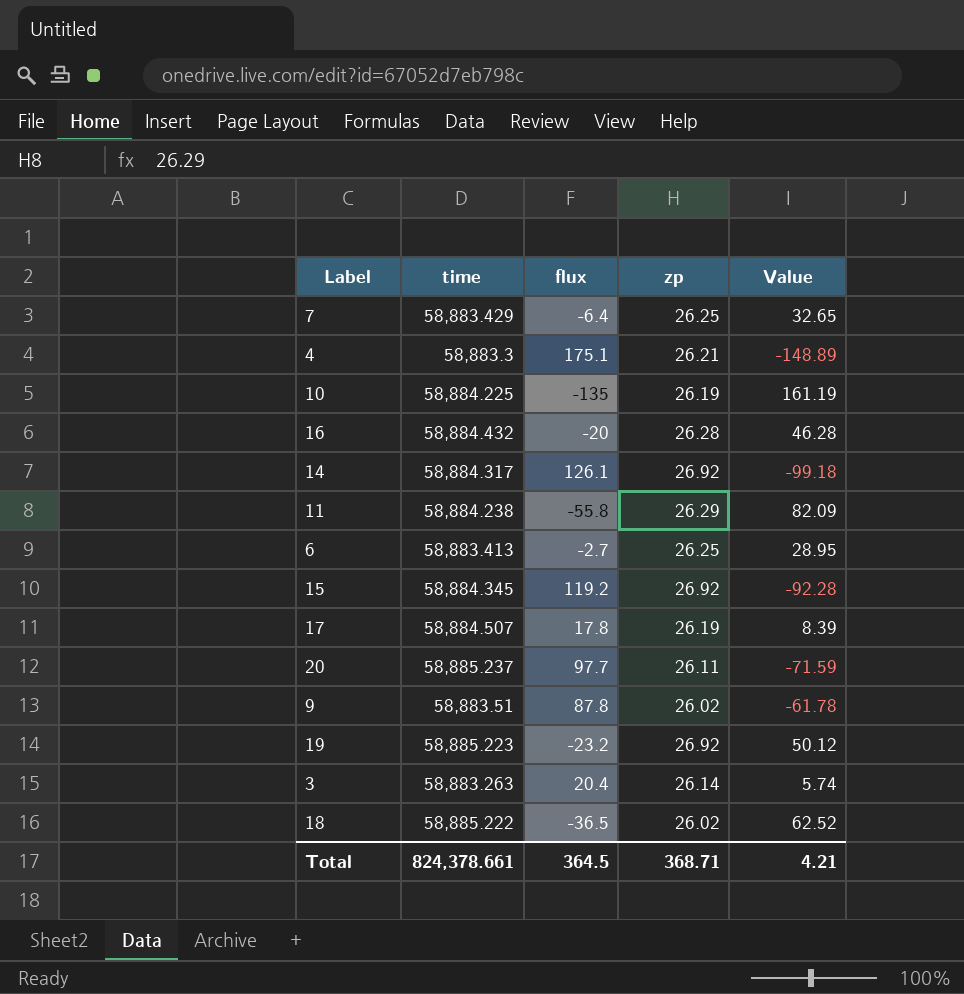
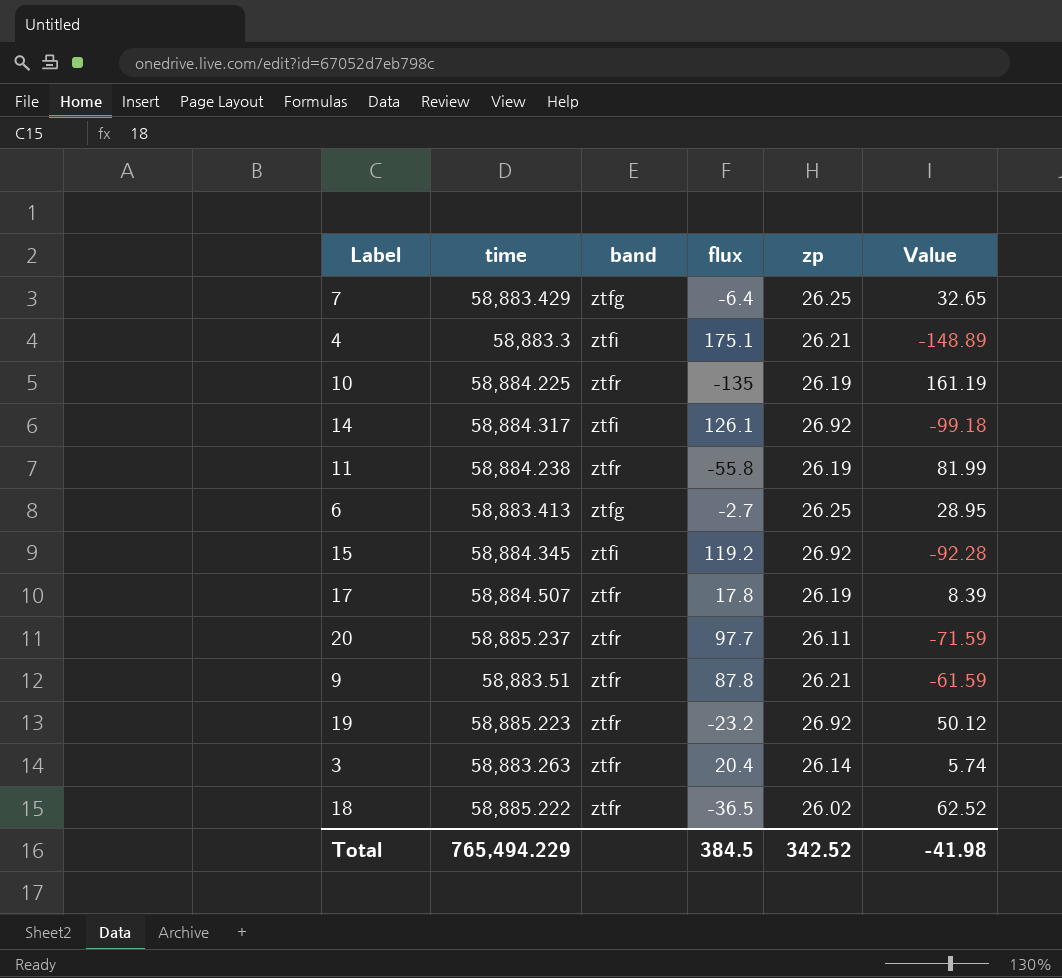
column band | position: none -> 3
row 16: 58,884.432 | -20 | 26.28 | 46.28 -> none
11 | zp: 26.29 -> 26.19
11 | Value: 82.09 -> 81.99
9 | zp: 26.02 -> 26.21
9 | Value: -61.78 -> -61.59
Total | time: 824,378.661 -> 765,494.229
Total | flux: 364.5 -> 384.5
Total | zp: 368.71 -> 342.52
Total | Value: 4.21 -> -41.98

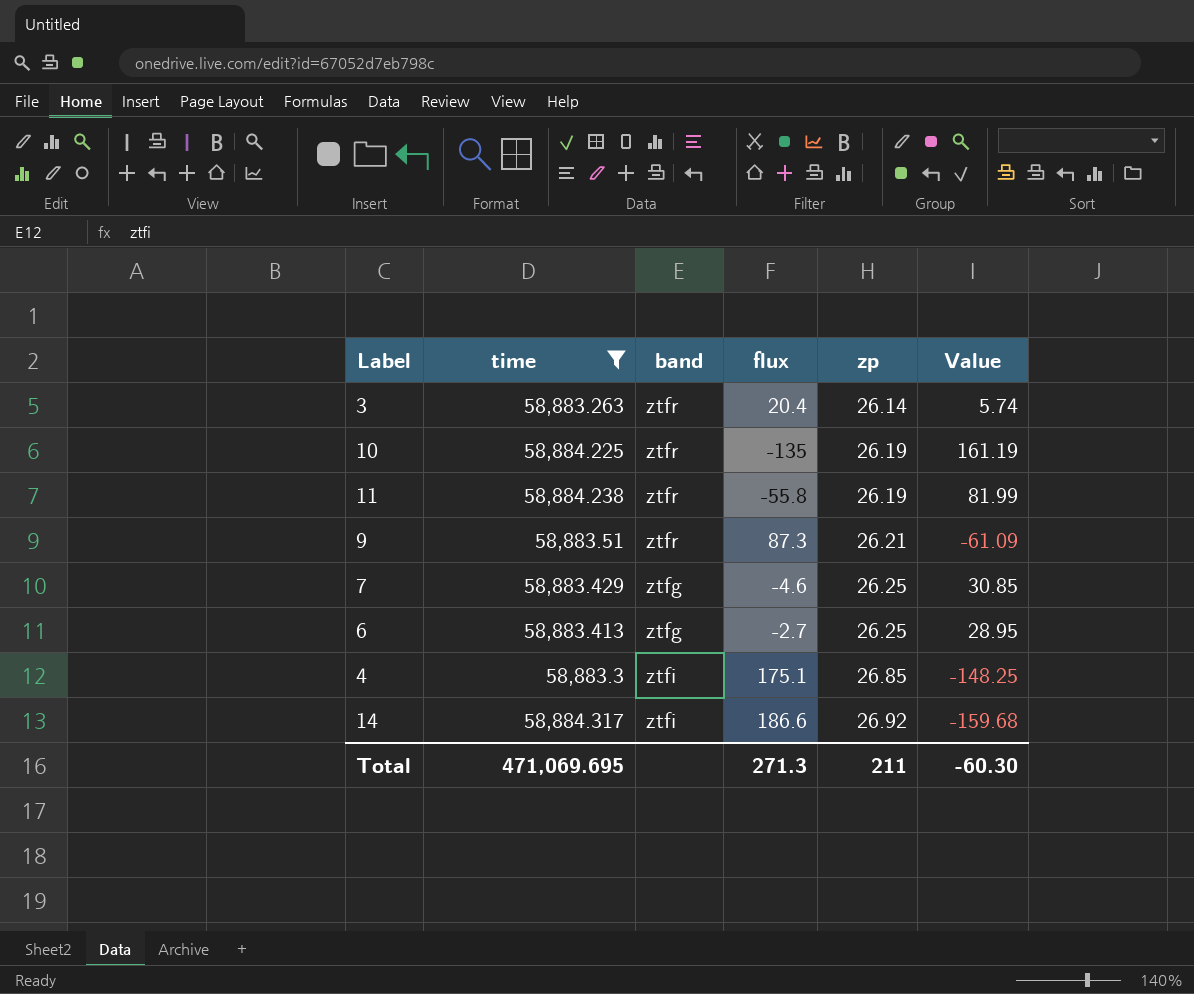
filter: none -> time <= 58,884.317
row order: none -> zp ascending
9 | flux: 87.8 -> 87.3
9 | Value: -61.59 -> -61.09
7 | flux: -6.4 -> -4.6
7 | Value: 32.65 -> 30.85
4 | zp: 26.21 -> 26.85
4 | Value: -148.89 -> -148.25
14 | flux: 126.1 -> 186.6
14 | Value: -99.18 -> -159.68
Total | time: 765,494.229 -> 471,069.695
Total | flux: 384.5 -> 271.3
Total | zp: 342.52 -> 211
Total | Value: -41.98 -> -60.30

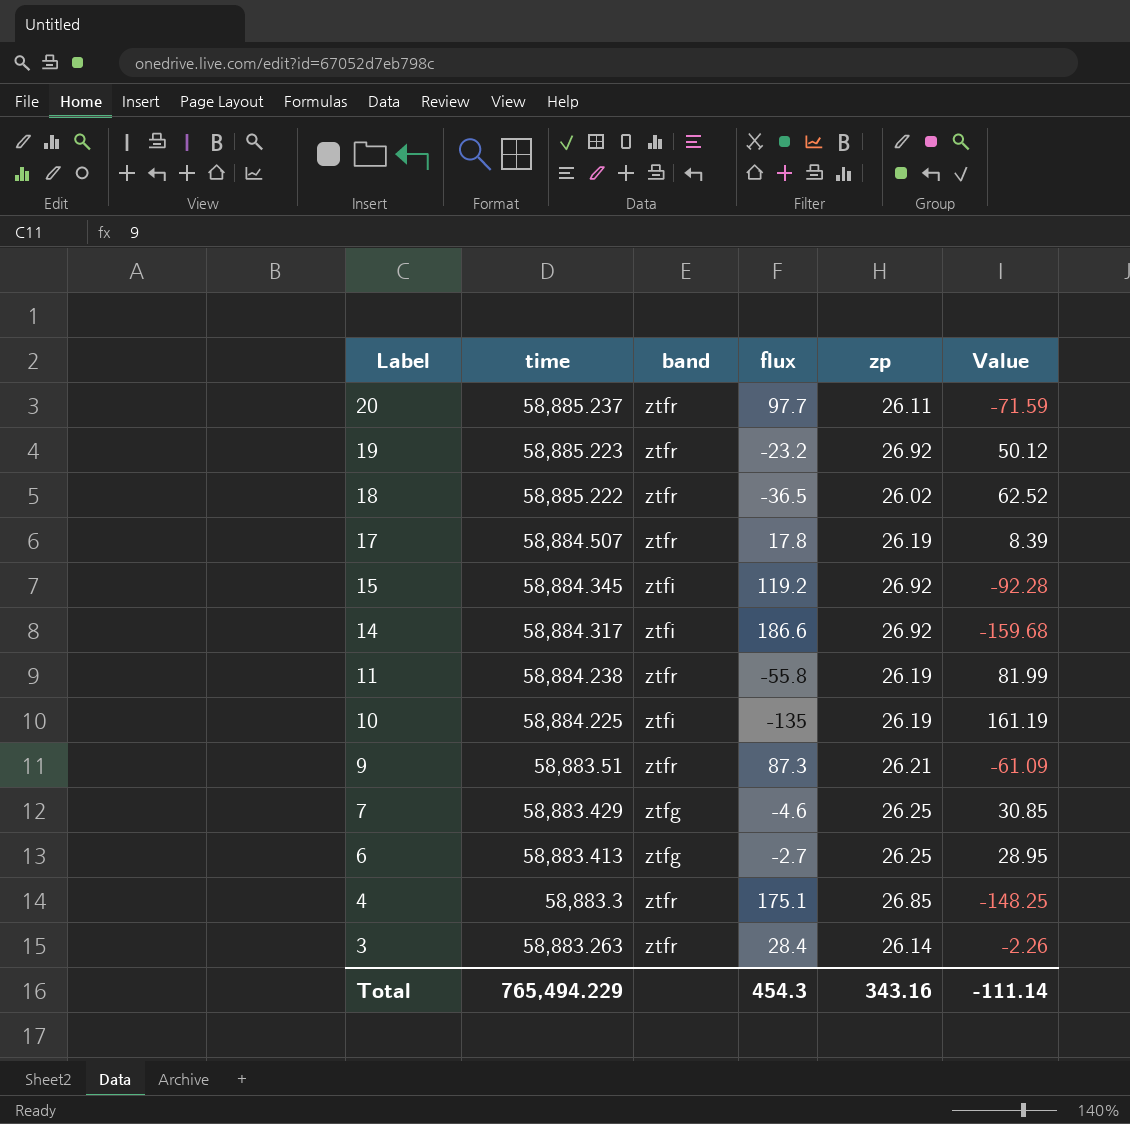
filter: time <= 58,884.317 -> none
row order: zp ascending -> Label descending
10 | band: ztfr -> ztfi
4 | band: ztfi -> ztfr
3 | flux: 20.4 -> 28.4
3 | Value: 5.74 -> -2.26
Total | time: 471,069.695 -> 765,494.229
Total | flux: 271.3 -> 454.3
Total | zp: 211 -> 343.16
Total | Value: -60.30 -> -111.14

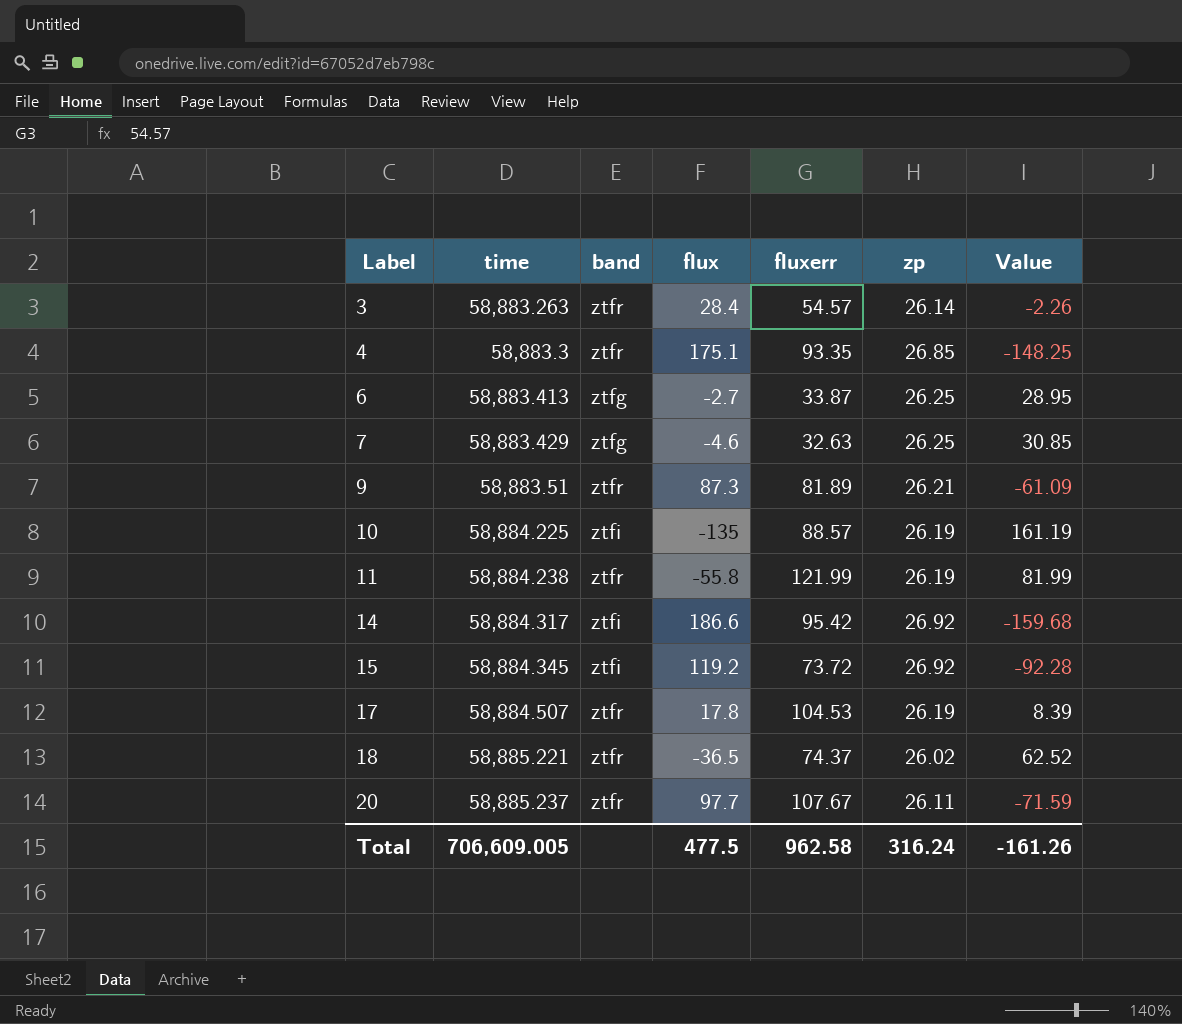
row order: Label descending -> Label ascending
column fluxerr | position: none -> 5
row 19: 58,885.223 | ztfr | -23.2 | 26.92 | 50.12 -> none
18 | time: 58,885.222 -> 58,885.221
Total | time: 765,494.229 -> 706,609.005
Total | flux: 454.3 -> 477.5
Total | zp: 343.16 -> 316.24
Total | Value: -111.14 -> -161.26

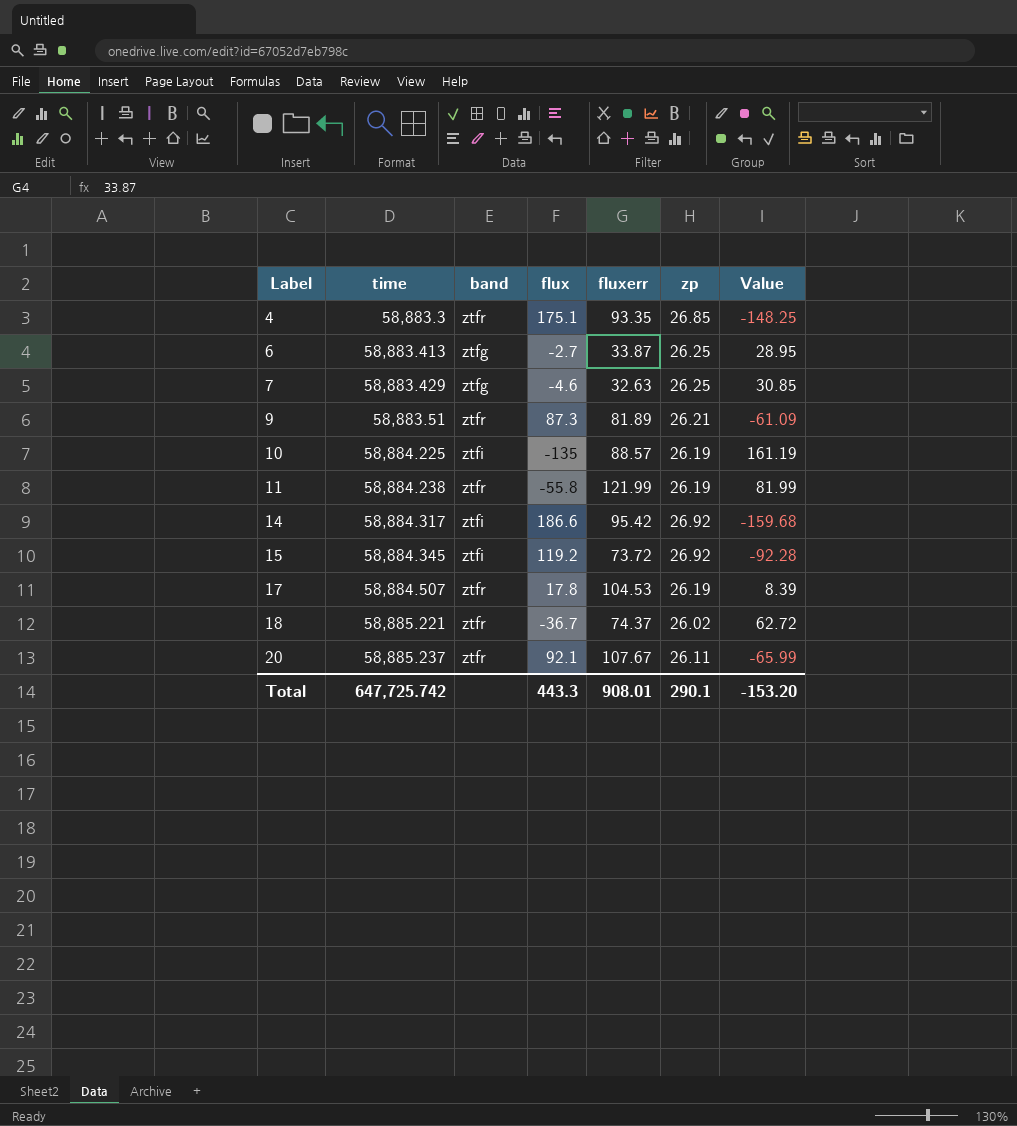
row 3: 58,883.263 | ztfr | 28.4 | 54.57 | 26.14 | -2.26 -> none
18 | flux: -36.5 -> -36.7
18 | Value: 62.52 -> 62.72
20 | flux: 97.7 -> 92.1
20 | Value: -71.59 -> -65.99
Total | time: 706,609.005 -> 647,725.742
Total | flux: 477.5 -> 443.3
Total | fluxerr: 962.58 -> 908.01
Total | zp: 316.24 -> 290.1
Total | Value: -161.26 -> -153.20

